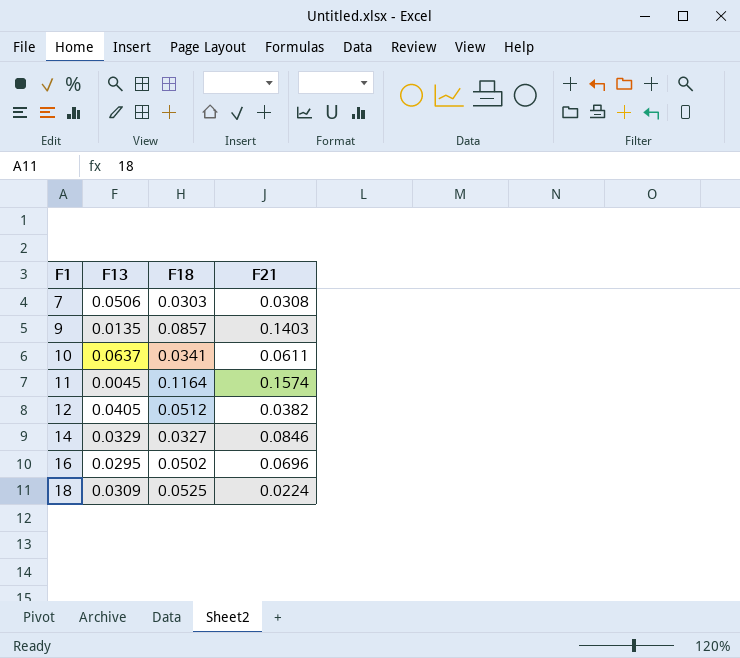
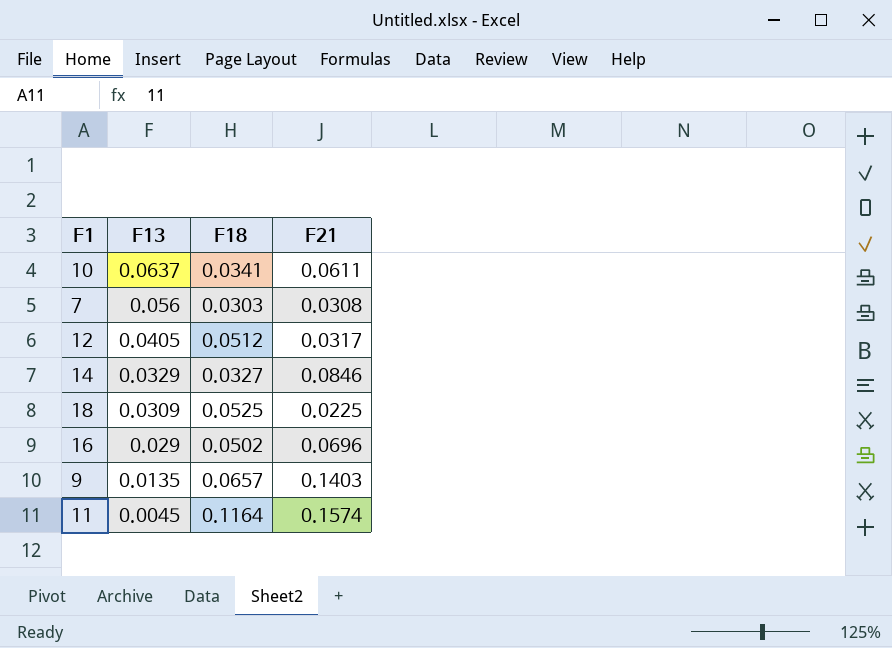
row order: F1 ascending -> F13 descending
7 | F13: 0.0506 -> 0.056
12 | F21: 0.0382 -> 0.0317
18 | F21: 0.0224 -> 0.0225
16 | F13: 0.0295 -> 0.029
9 | F18: 0.0857 -> 0.0657

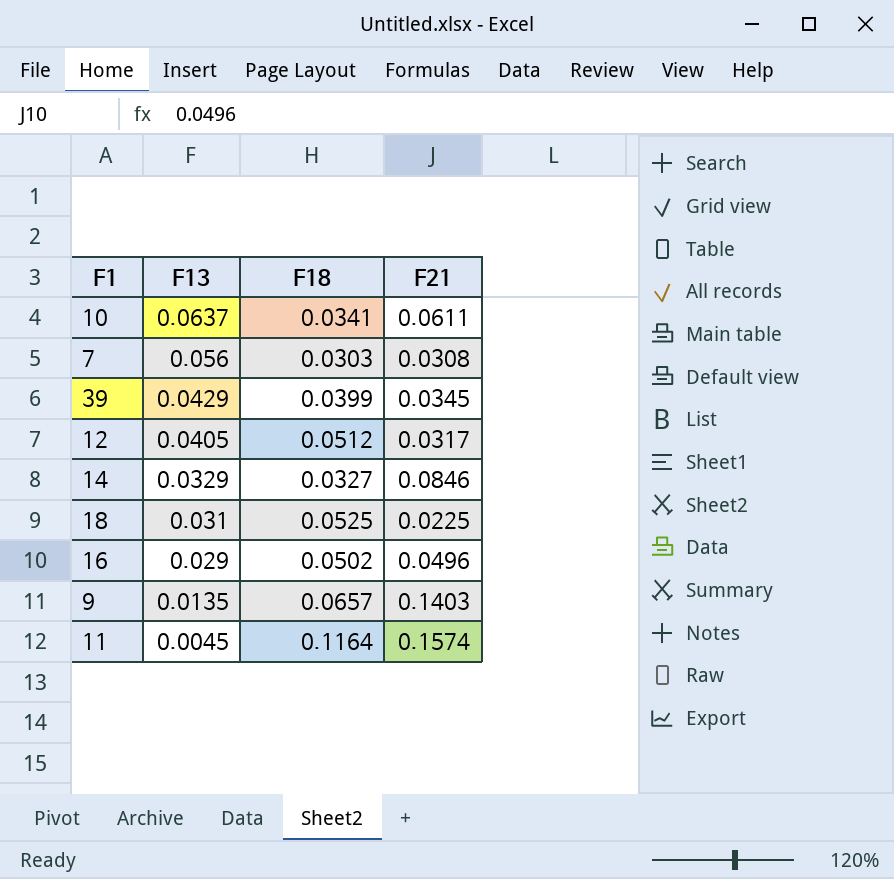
row 39: none -> 0.0429 | 0.0399 | 0.0345
18 | F13: 0.0309 -> 0.031
16 | F21: 0.0696 -> 0.0496

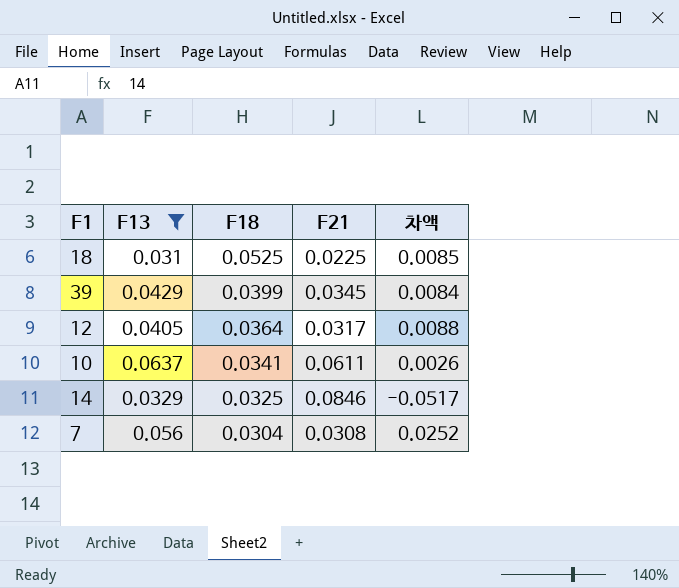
filter: none -> F13 >= 0.031
row order: F13 descending -> F18 descending
column 차액 | formula: none -> [F13] - [F21]
12 | F18: 0.0512 -> 0.0364
14 | F18: 0.0327 -> 0.0325
7 | F18: 0.0303 -> 0.0304

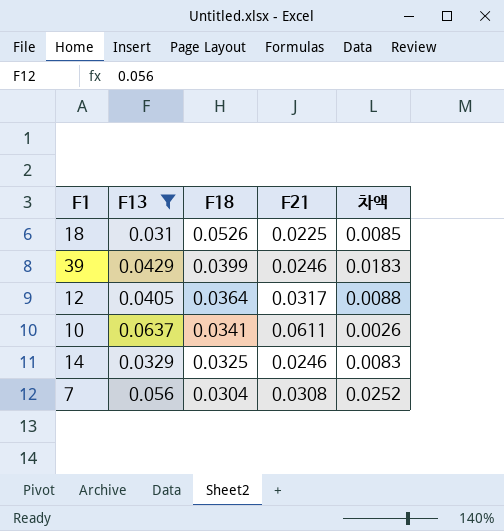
18 | F18: 0.0525 -> 0.0526
39 | F21: 0.0345 -> 0.0246
39 | 차액: 0.0084 -> 0.0183
14 | F21: 0.0846 -> 0.0246
14 | 차액: -0.0517 -> 0.0083

